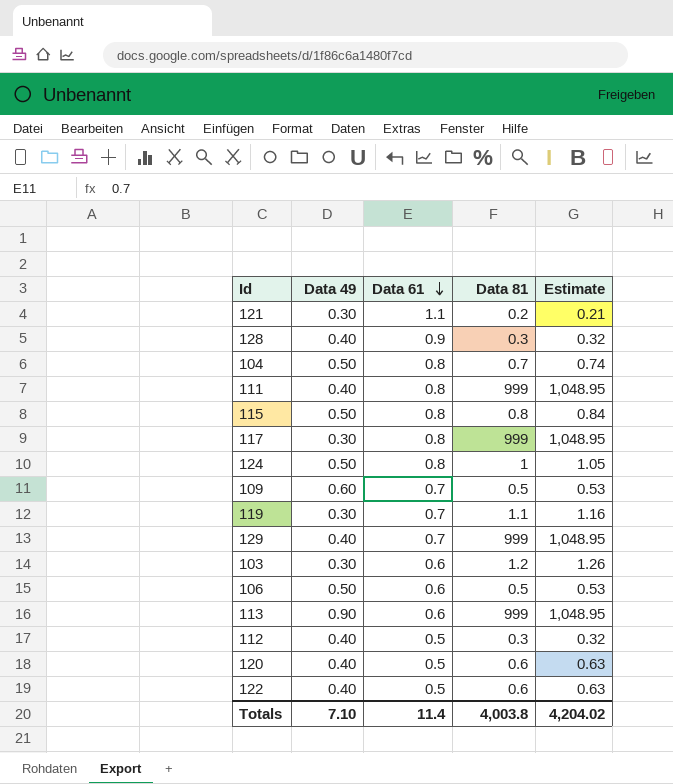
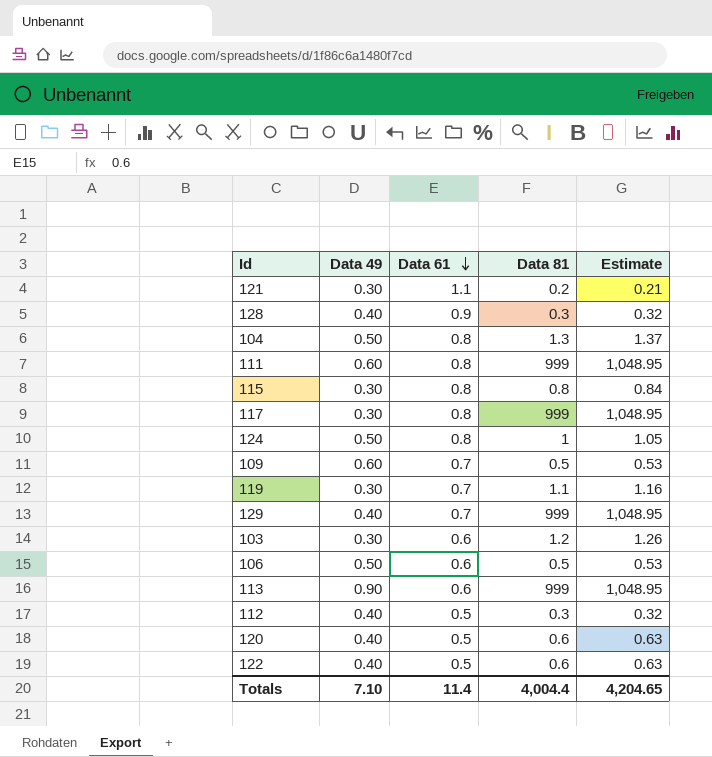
104 | Data 81: 0.7 -> 1.3
104 | Estimate: 0.74 -> 1.37
111 | Data 49: 0.40 -> 0.60
115 | Data 49: 0.50 -> 0.30
Totals | Data 81: 4,003.8 -> 4,004.4
Totals | Estimate: 4,204.02 -> 4,204.65

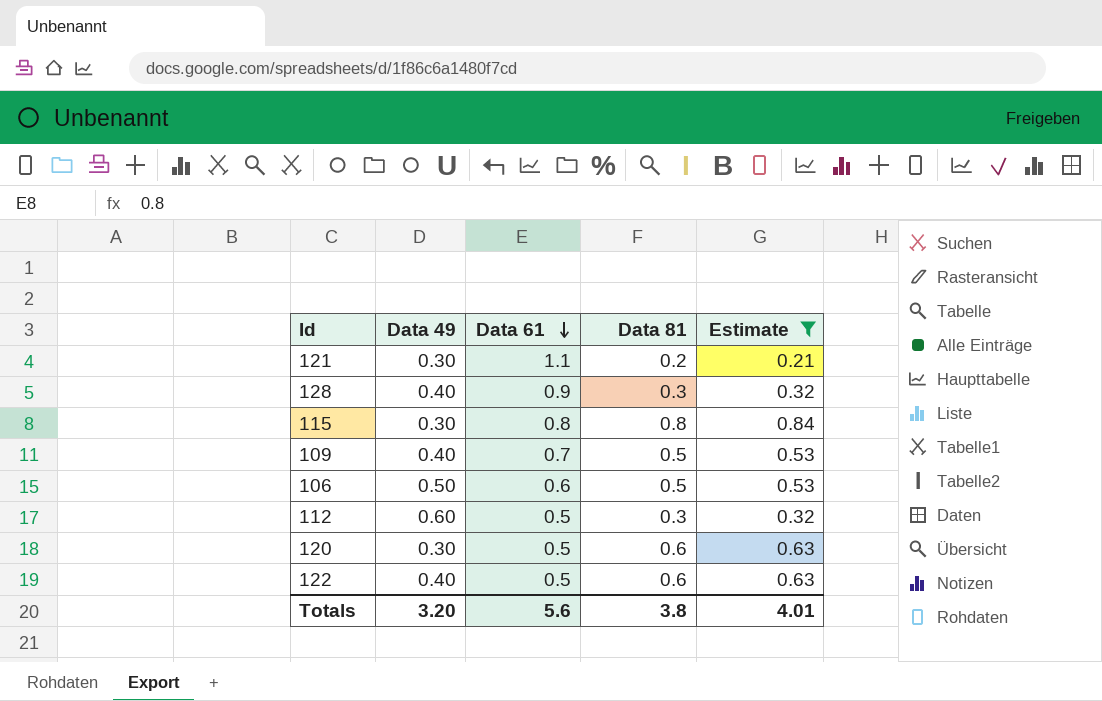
filter: none -> Estimate <= 0.84
109 | Data 49: 0.60 -> 0.40
112 | Data 49: 0.40 -> 0.60
120 | Data 49: 0.40 -> 0.30
Totals | Data 49: 7.10 -> 3.20
Totals | Data 61: 11.4 -> 5.6
Totals | Data 81: 4,004.4 -> 3.8
Totals | Estimate: 4,204.65 -> 4.01

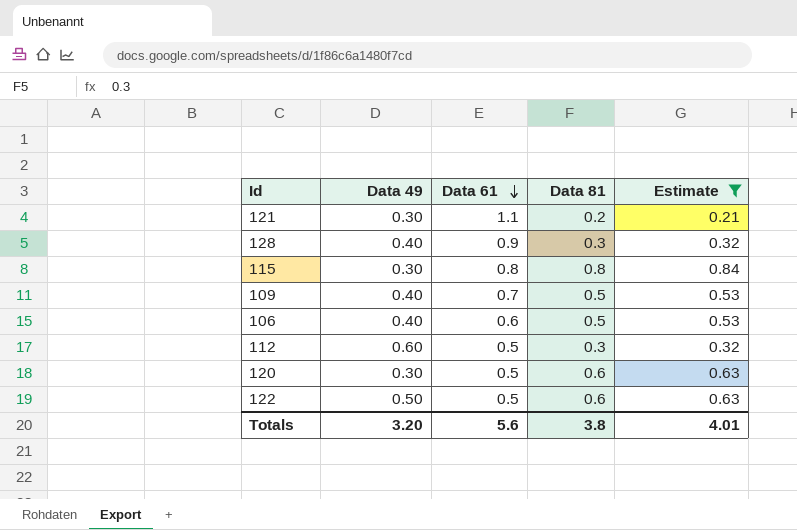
106 | Data 49: 0.50 -> 0.40
122 | Data 49: 0.40 -> 0.50

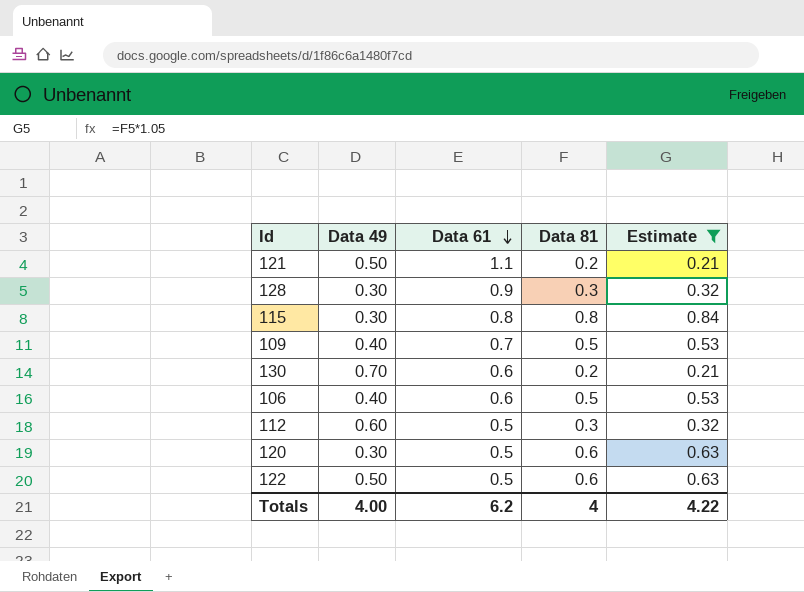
121 | Data 49: 0.30 -> 0.50
128 | Data 49: 0.40 -> 0.30
row 130: none -> 0.70 | 0.6 | 0.2 | 0.21
Totals | Data 49: 3.20 -> 4.00
Totals | Data 61: 5.6 -> 6.2
Totals | Data 81: 3.8 -> 4
Totals | Estimate: 4.01 -> 4.22

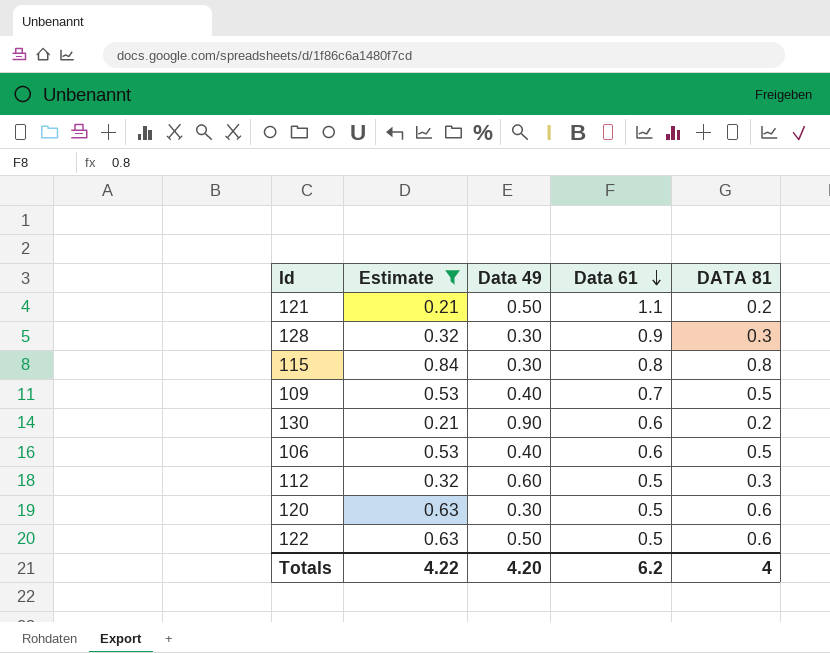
column Estimate | position: 5 -> 2
column name: Data 81 -> DATA 81
130 | Data 49: 0.70 -> 0.90
Totals | Data 49: 4.00 -> 4.20

